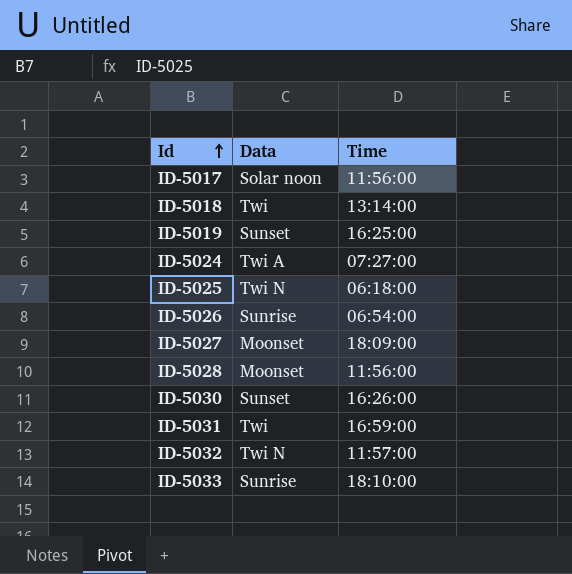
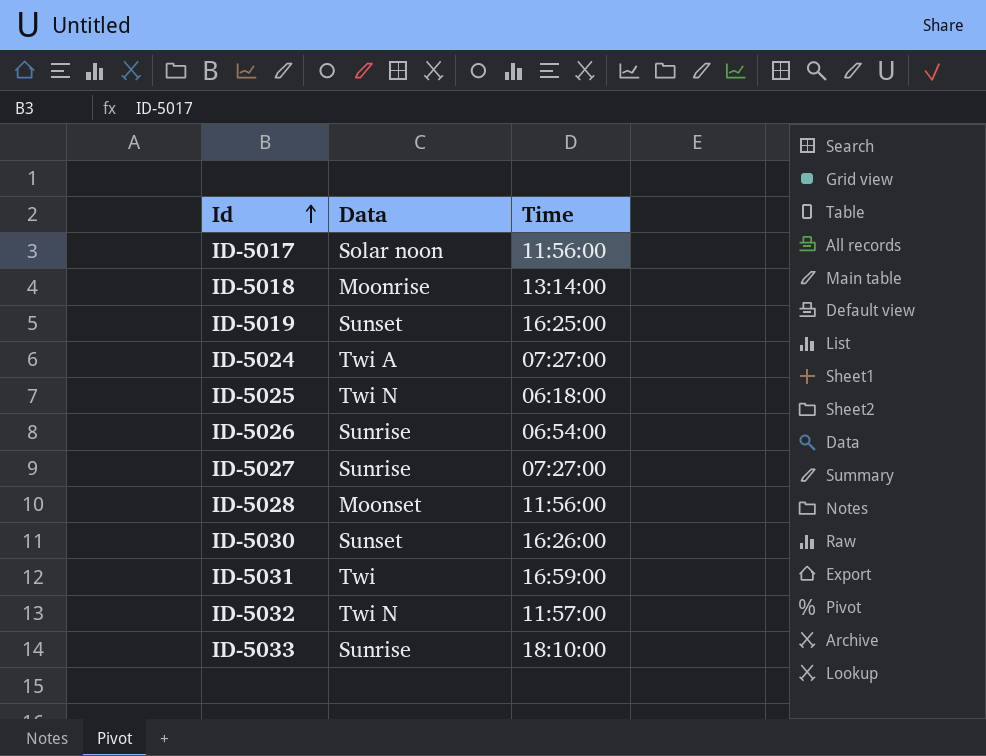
ID-5018 | Data: Twi -> Moonrise
ID-5027 | Data: Moonset -> Sunrise
ID-5027 | Time: 18:09:00 -> 07:27:00

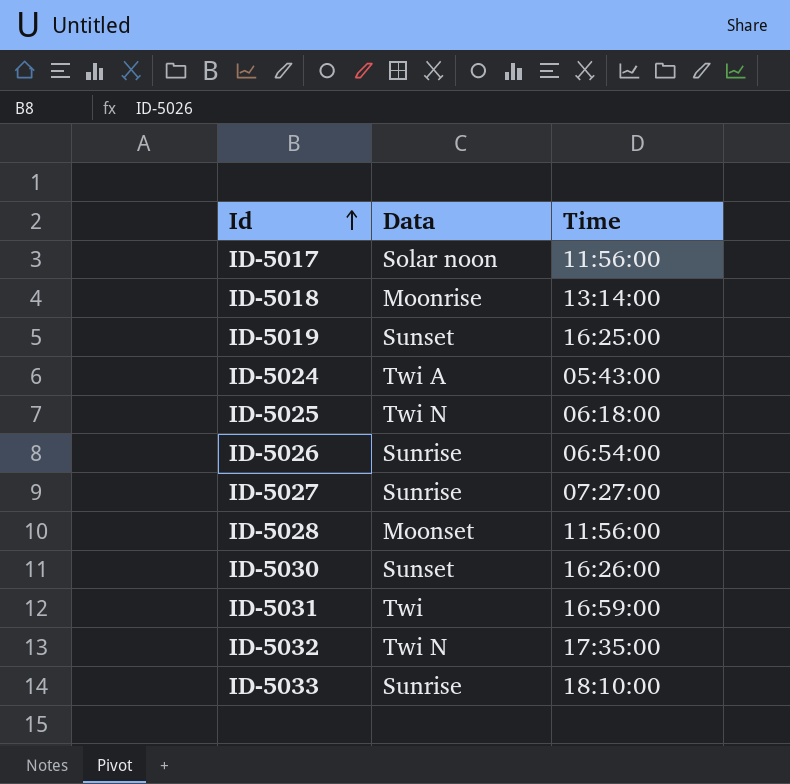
ID-5024 | Time: 07:27:00 -> 05:43:00
ID-5032 | Time: 11:57:00 -> 17:35:00

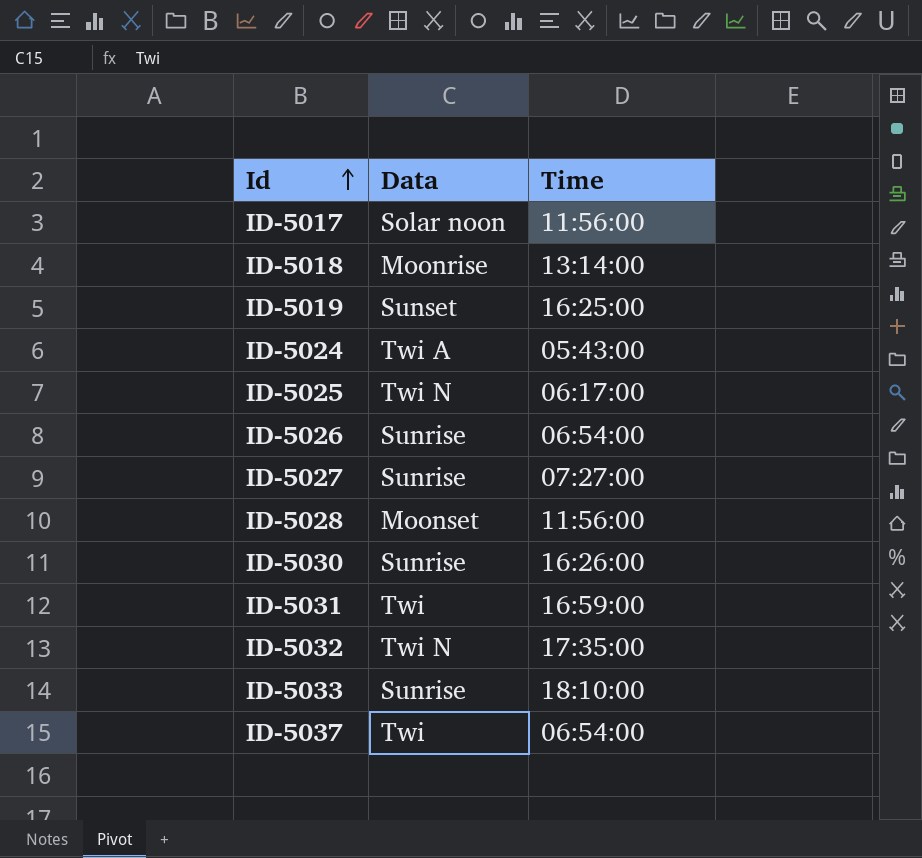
ID-5025 | Time: 06:18:00 -> 06:17:00
ID-5030 | Data: Sunset -> Sunrise
row ID-5037: none -> Twi | 06:54:00

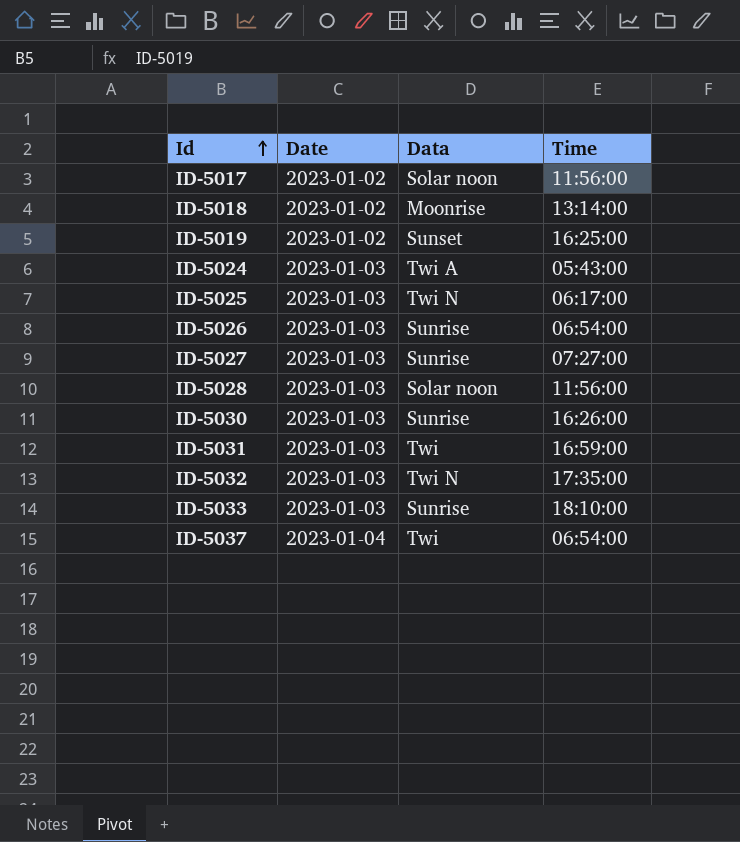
column Date | position: none -> 2
ID-5028 | Data: Moonset -> Solar noon

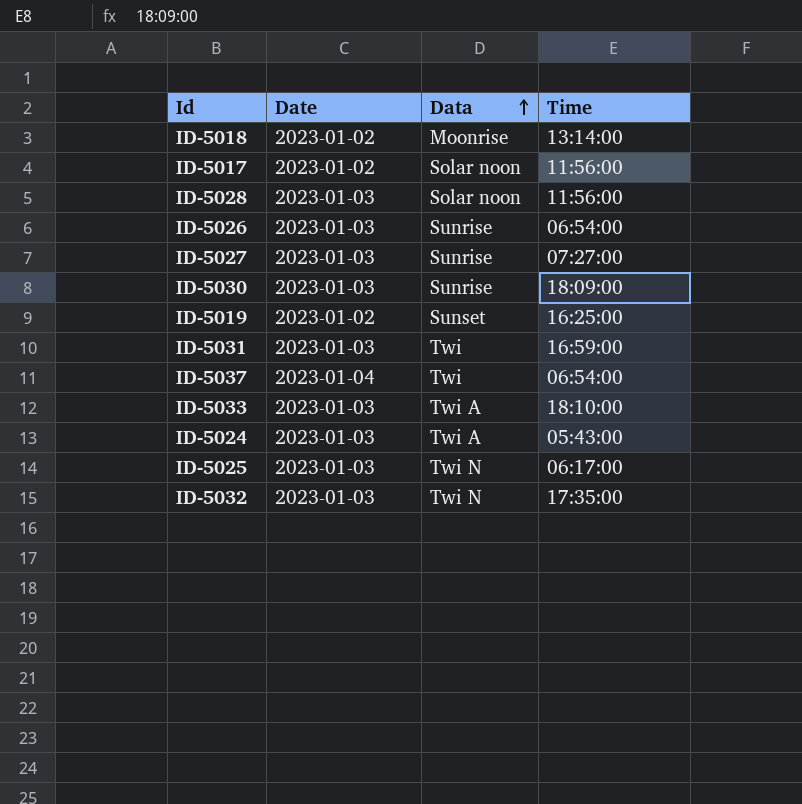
row order: Id ascending -> Data ascending
ID-5030 | Time: 16:26:00 -> 18:09:00
ID-5033 | Data: Sunrise -> Twi A

